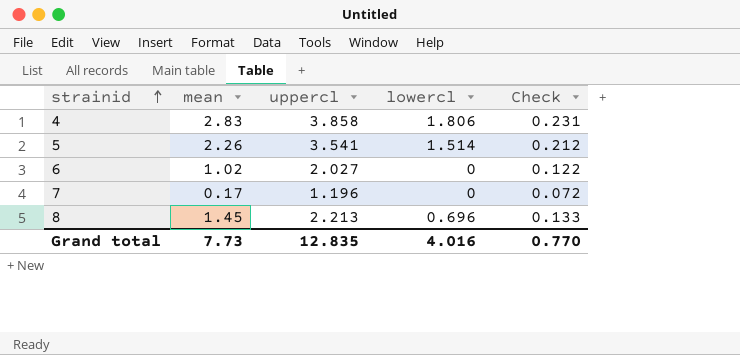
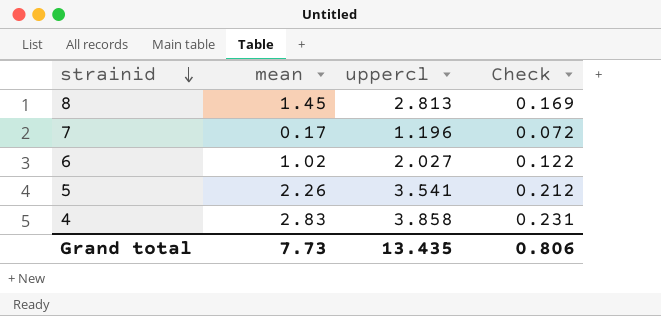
row order: strainid ascending -> strainid descending
column lowercl | position: 4 -> none
8 | uppercl: 2.213 -> 2.813
8 | Check: 0.133 -> 0.169
Grand total | uppercl: 12.835 -> 13.435
Grand total | Check: 0.770 -> 0.806

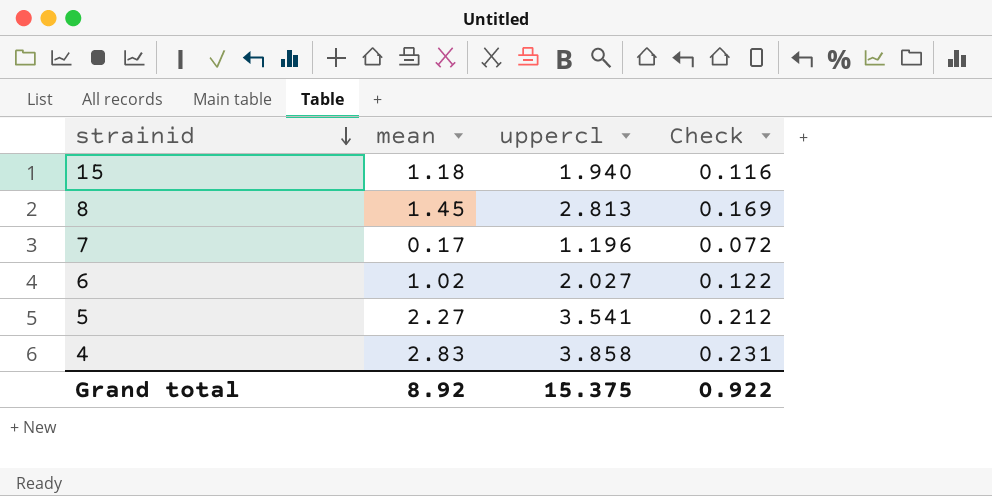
row 15: none -> 1.18 | 1.940 | 0.116
5 | mean: 2.26 -> 2.27
Grand total | mean: 7.73 -> 8.92
Grand total | uppercl: 13.435 -> 15.375
Grand total | Check: 0.806 -> 0.922

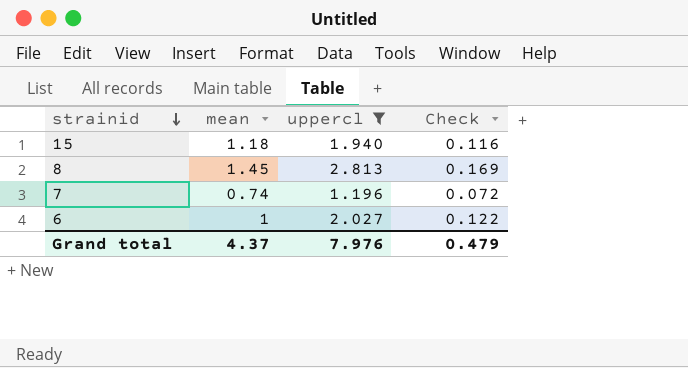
filter: none -> uppercl <= 2.813
7 | mean: 0.17 -> 0.74
6 | mean: 1.02 -> 1
Grand total | mean: 8.92 -> 4.37
Grand total | uppercl: 15.375 -> 7.976
Grand total | Check: 0.922 -> 0.479

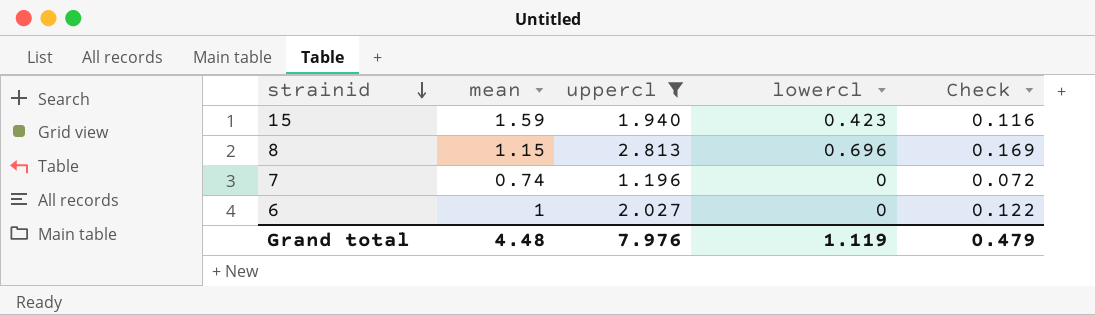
column lowercl | position: none -> 4
15 | mean: 1.18 -> 1.59
8 | mean: 1.45 -> 1.15
Grand total | mean: 4.37 -> 4.48

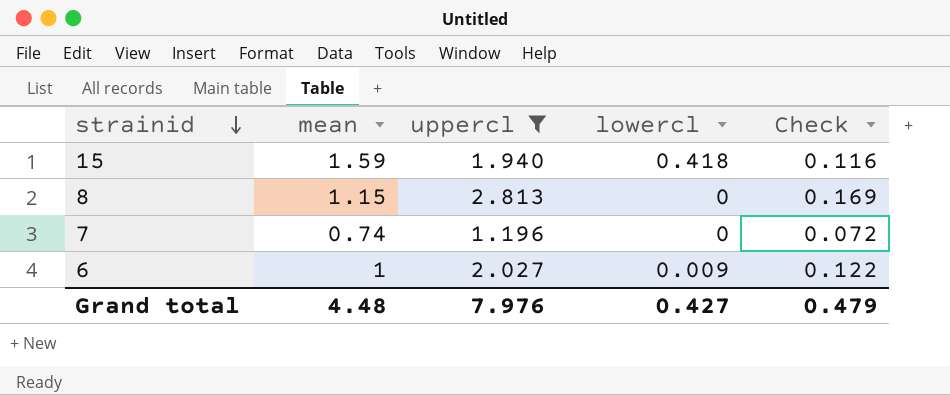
15 | lowercl: 0.423 -> 0.418
8 | lowercl: 0.696 -> 0
6 | lowercl: 0 -> 0.009
Grand total | lowercl: 1.119 -> 0.427

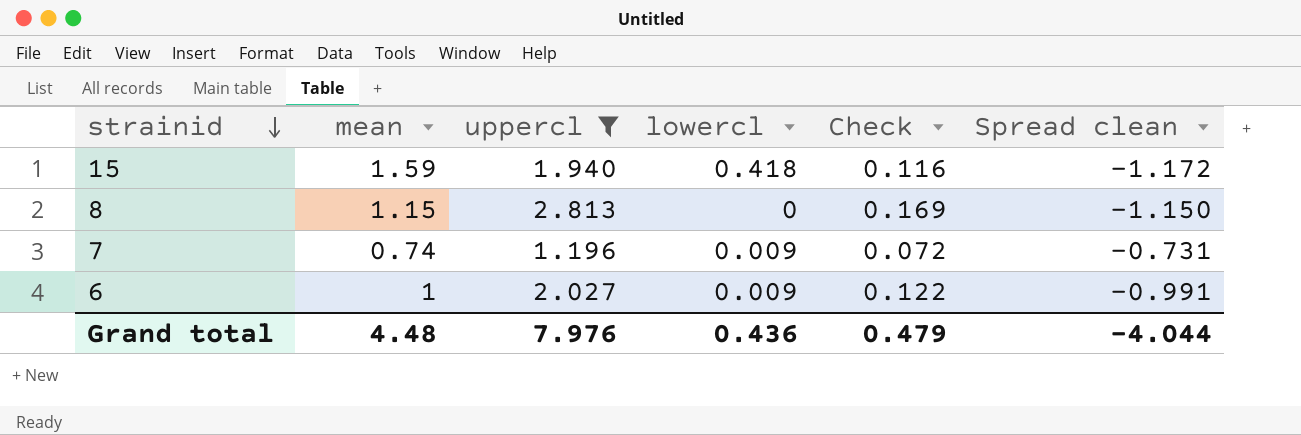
column Spread clean | formula: none -> [lowercl] - [mean]
7 | lowercl: 0 -> 0.009
Grand total | lowercl: 0.427 -> 0.436

